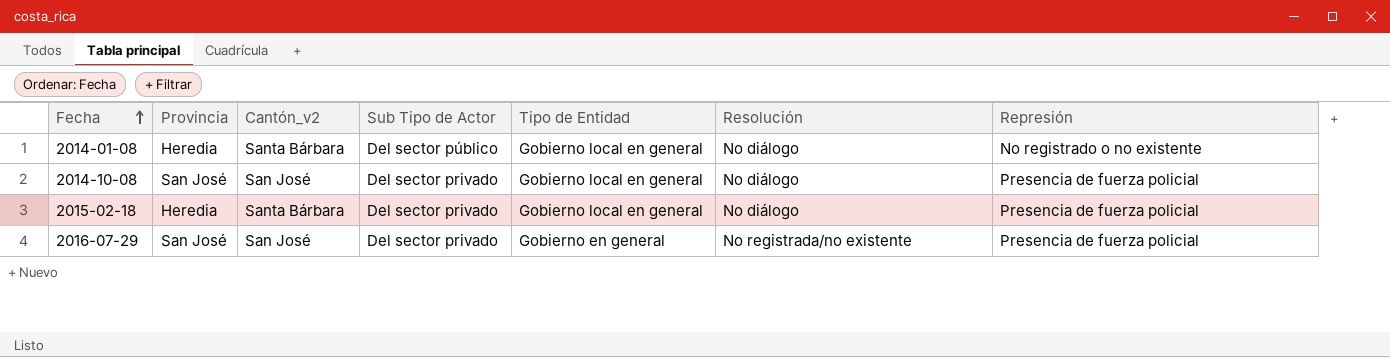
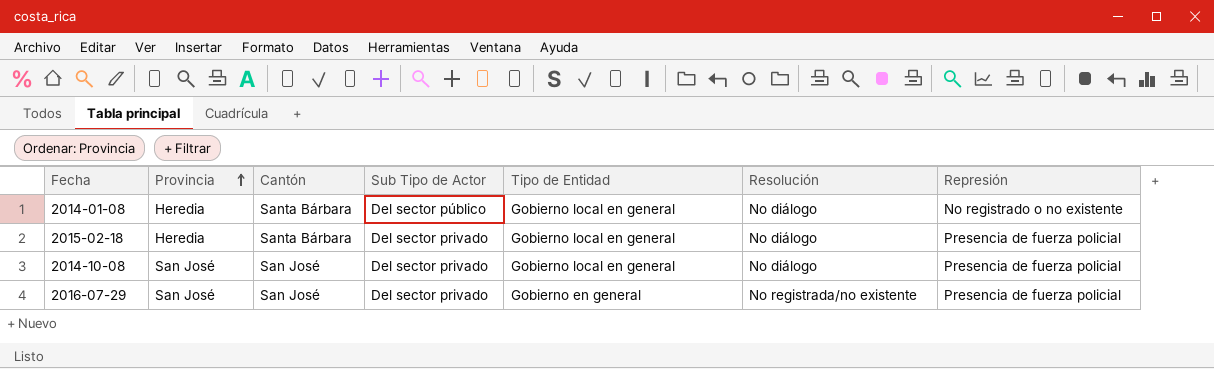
row order: Fecha ascending -> Provincia ascending
column name: Cantón_v2 -> Cantón

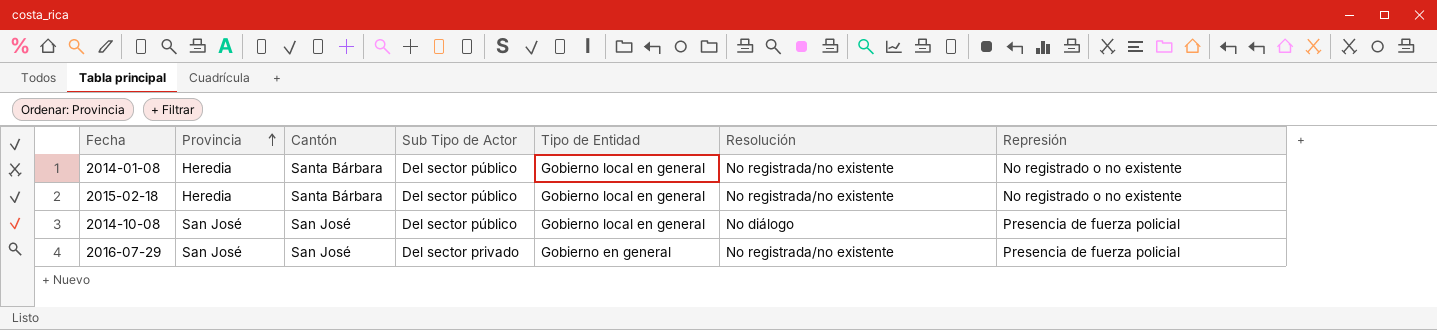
2014-01-08 | Resolución: No diálogo -> No registrada/no existente
2015-02-18 | Sub Tipo de Actor: Del sector privado -> Del sector público
2015-02-18 | Resolución: No diálogo -> No registrada/no existente
2015-02-18 | Represión: Presencia de fuerza policial -> No registrado o no existente
2014-10-08 | Sub Tipo de Actor: Del sector privado -> Del sector público

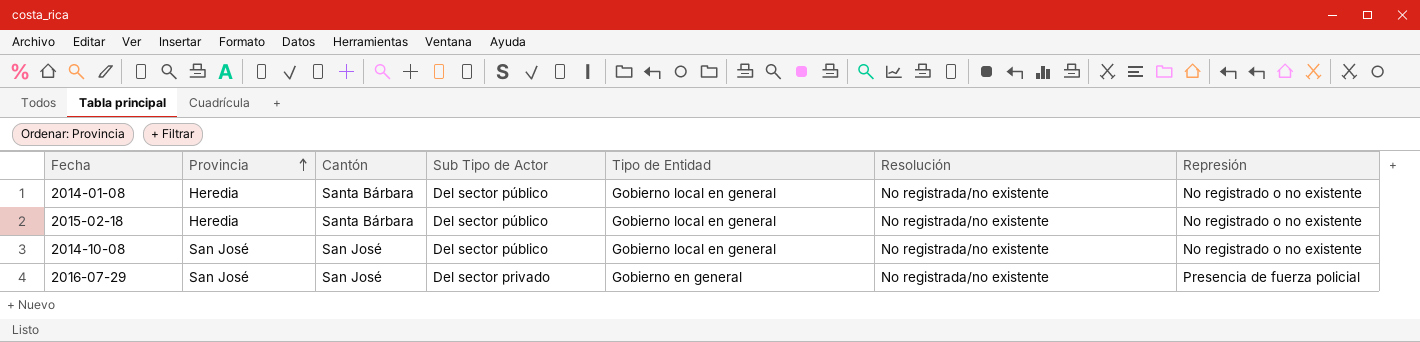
2014-10-08 | Resolución: No diálogo -> No registrada/no existente
2014-10-08 | Represión: Presencia de fuerza policial -> No registrado o no existente

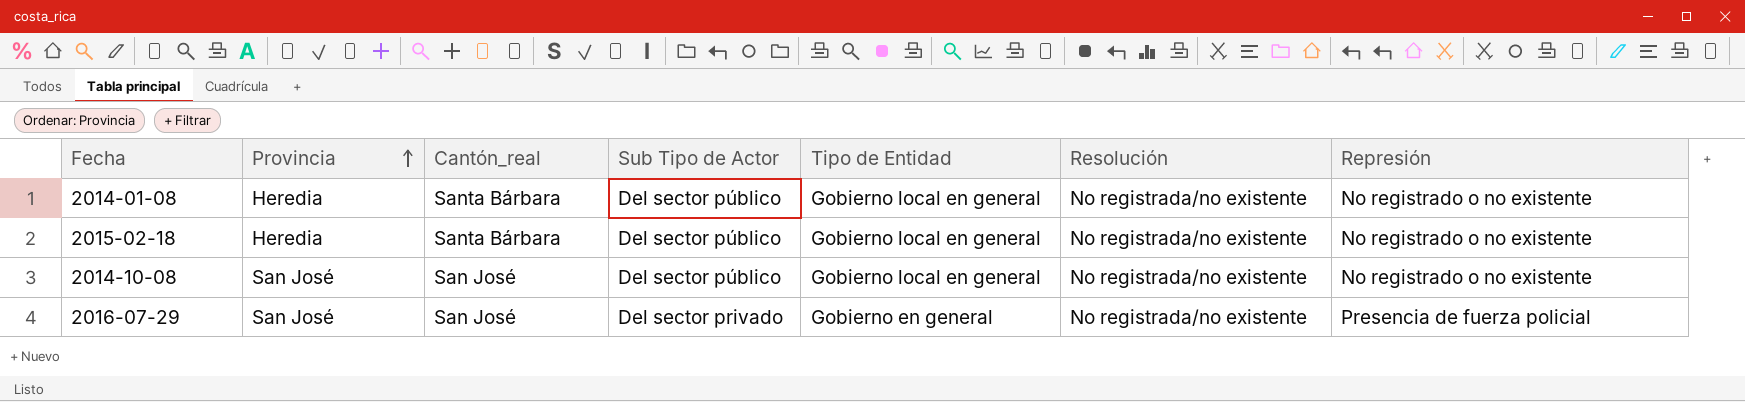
column name: Cantón -> Cantón_real

